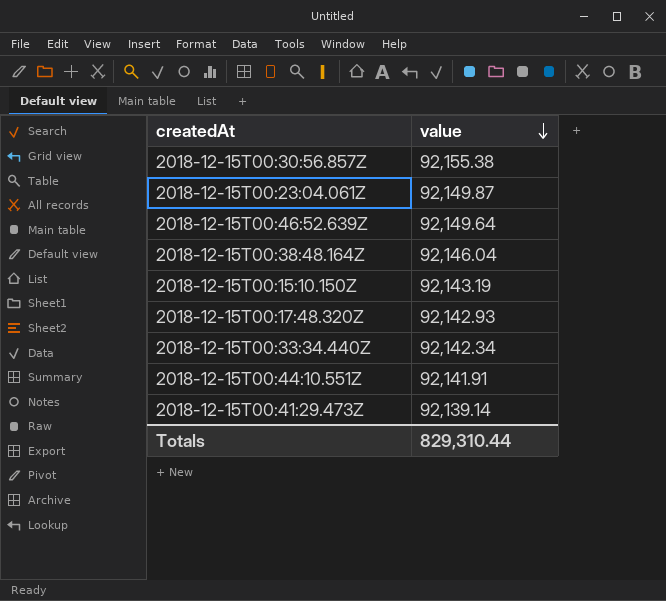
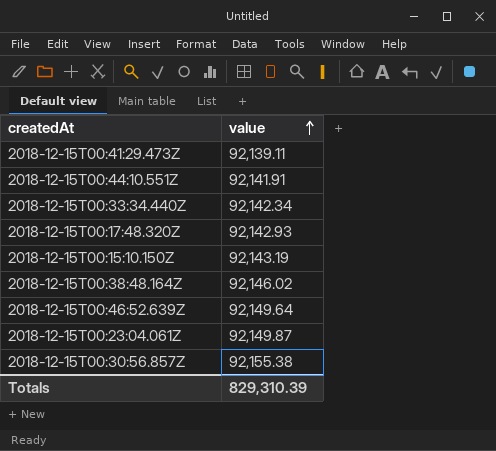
row order: value descending -> value ascending
2018-12-15T00:41:29.473Z | value: 92,139.14 -> 92,139.11
2018-12-15T00:38:48.164Z | value: 92,146.04 -> 92,146.02
Totals | value: 829,310.44 -> 829,310.39

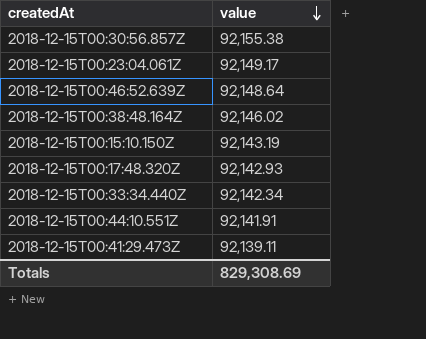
row order: value ascending -> value descending
2018-12-15T00:23:04.061Z | value: 92,149.87 -> 92,149.17
2018-12-15T00:46:52.639Z | value: 92,149.64 -> 92,148.64
Totals | value: 829,310.39 -> 829,308.69

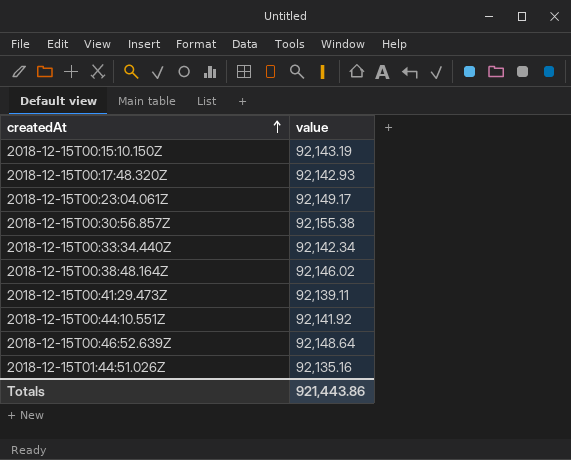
row order: value descending -> createdAt ascending
2018-12-15T00:44:10.551Z | value: 92,141.91 -> 92,141.92
row 2018-12-15T01:44:51.026Z: none -> 92,135.16
Totals | value: 829,308.69 -> 921,443.86

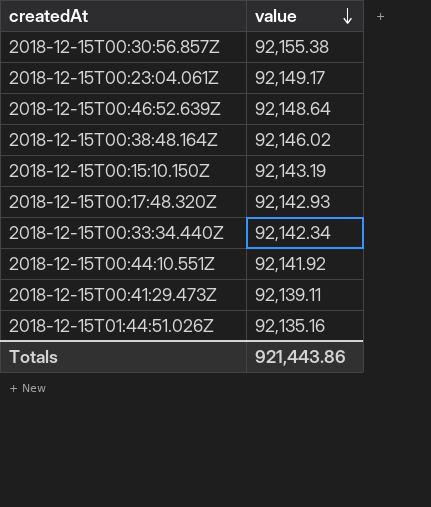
row order: createdAt ascending -> value descending

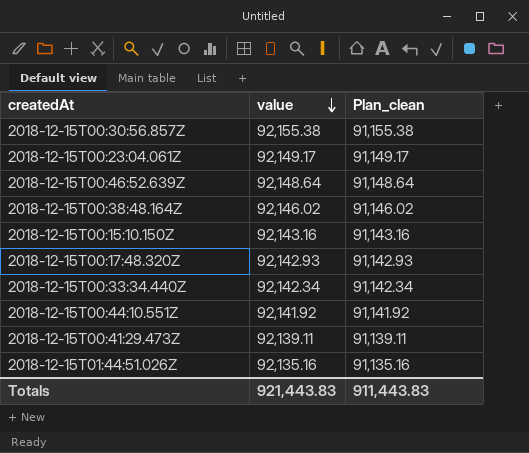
column Plan_clean | formula: none -> [value] - 1000
2018-12-15T00:15:10.150Z | value: 92,143.19 -> 92,143.16
Totals | value: 921,443.86 -> 921,443.83

